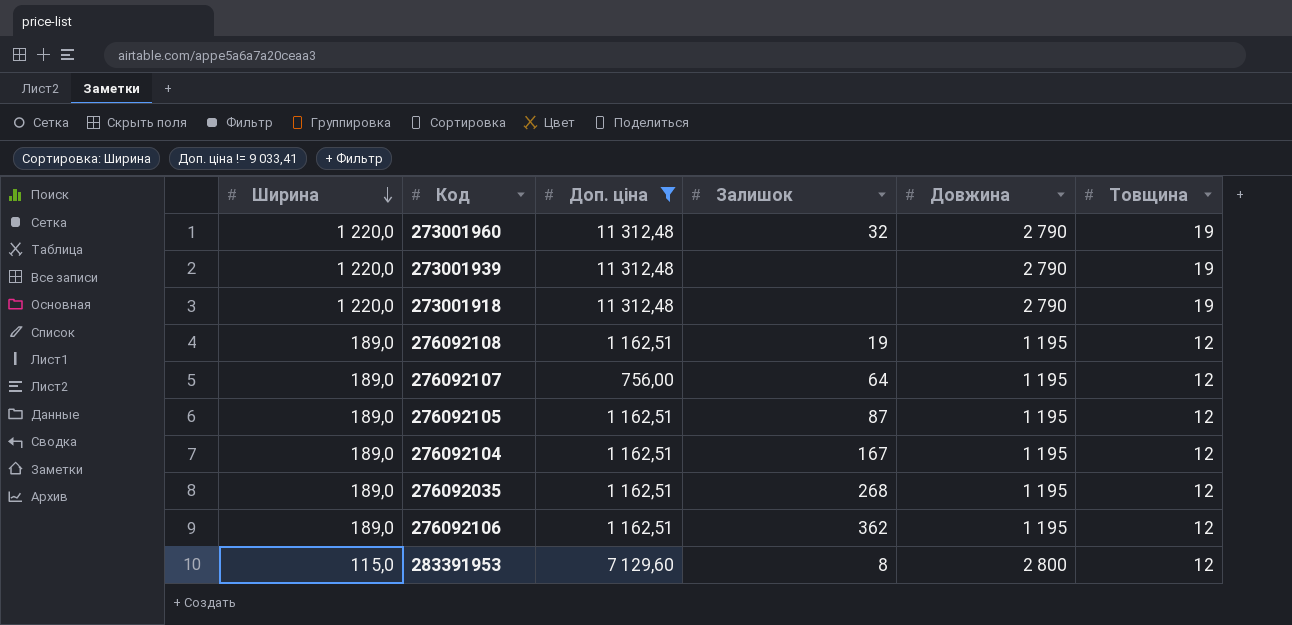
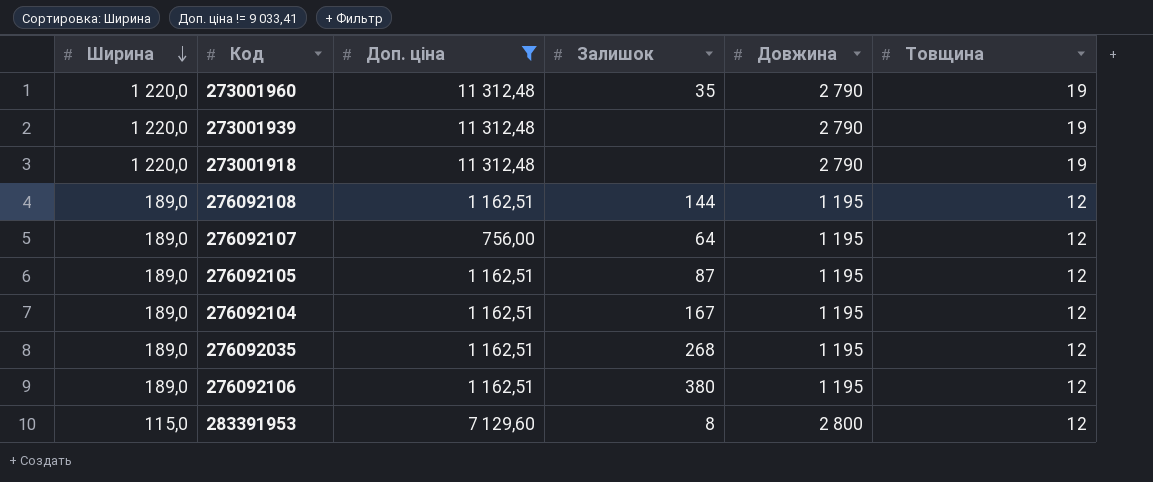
273001960 | Залишок: 32 -> 35
276092108 | Залишок: 19 -> 144
276092106 | Залишок: 362 -> 380

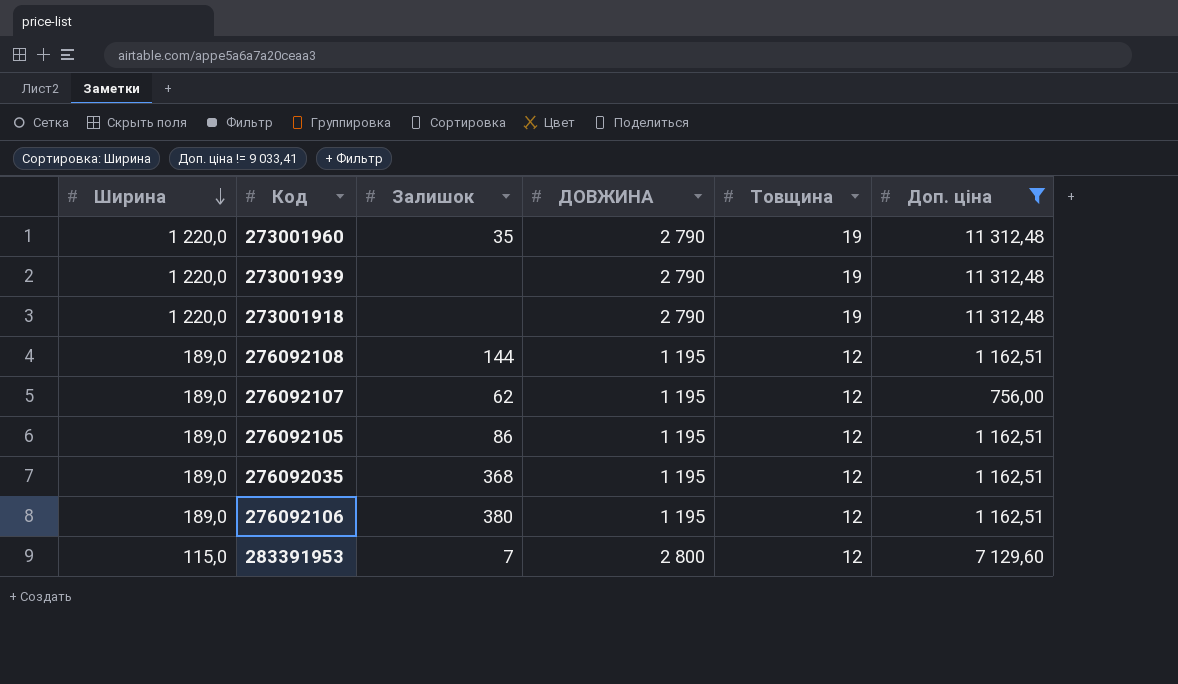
column name: Довжина -> ДОВЖИНА
column Доп. ціна | position: 3 -> 6
row 276092104: 189,0 | 1 162,51 | 167 | 1 195 | 12 -> none
276092107 | Залишок: 64 -> 62
276092105 | Залишок: 87 -> 86
276092035 | Залишок: 268 -> 368
283391953 | Залишок: 8 -> 7

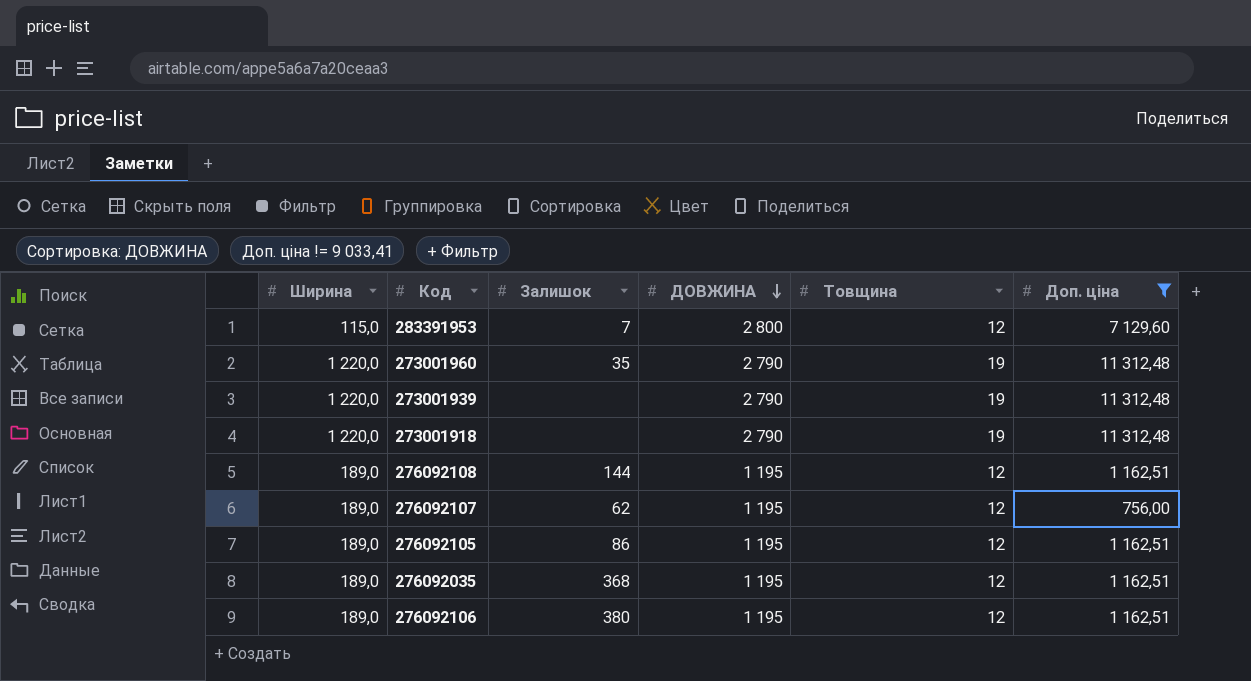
row order: Ширина descending -> ДОВЖИНА descending

